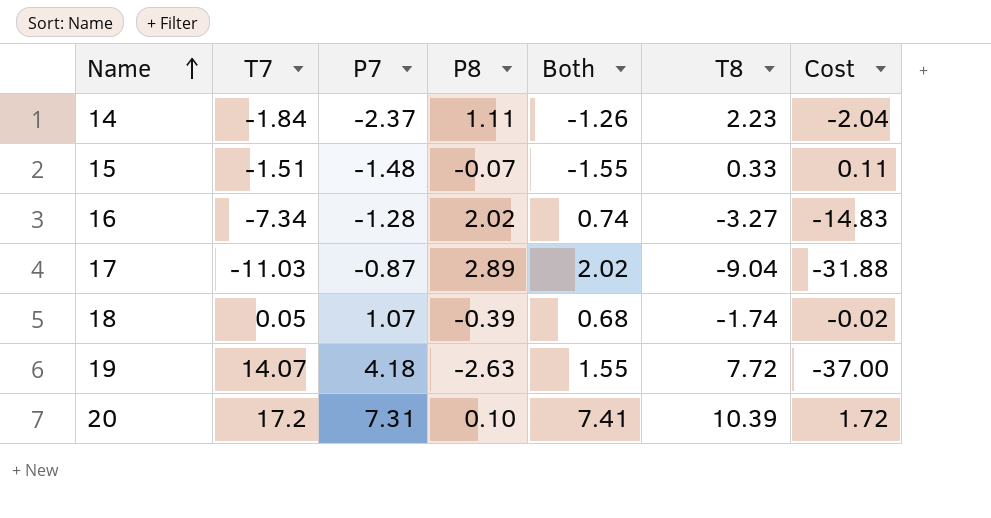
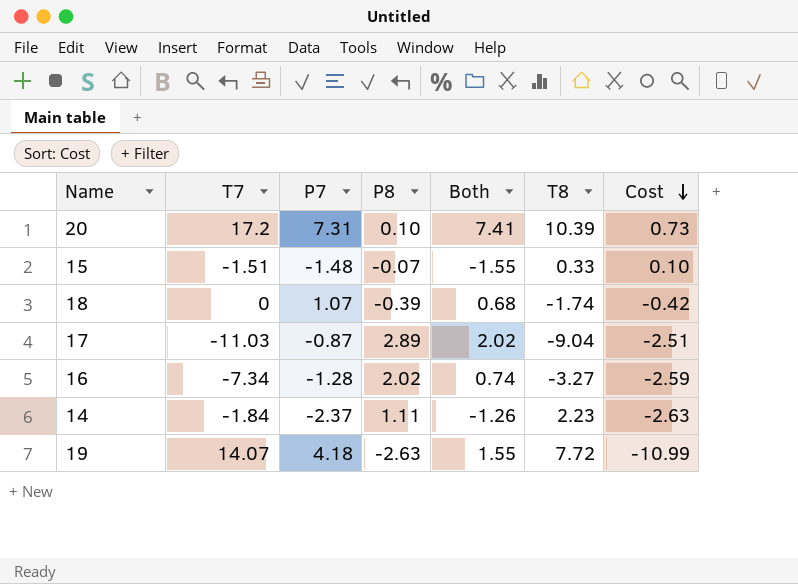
row order: Name ascending -> Cost descending
column Cost | formula: [T7] * [P8] -> [P7] * [P8]
18 | T7: 0.05 -> 0

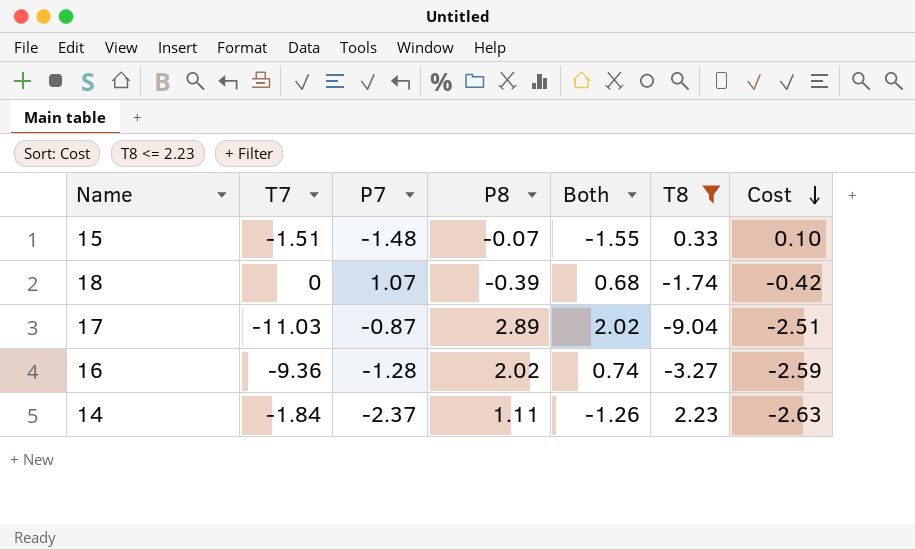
filter: none -> T8 <= 2.23
16 | T7: -7.34 -> -9.36

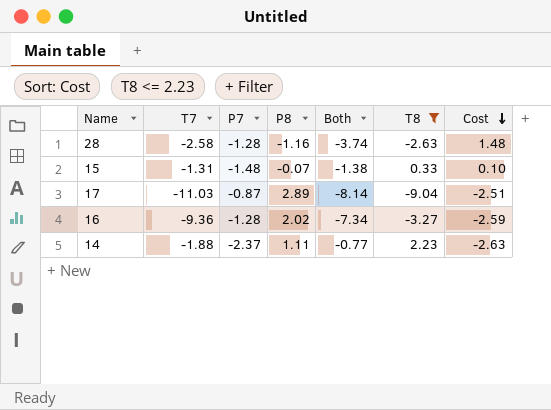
column Both | formula: [P7] + [P8] -> [T7] + [P8]
row 18: 0 | 1.07 | -0.39 | 0.68 | -1.74 | -0.42 -> none
row 28: none -> -2.58 | -1.28 | -1.16 | -3.74 | -2.63 | 1.48
15 | T7: -1.51 -> -1.31
14 | T7: -1.84 -> -1.88

